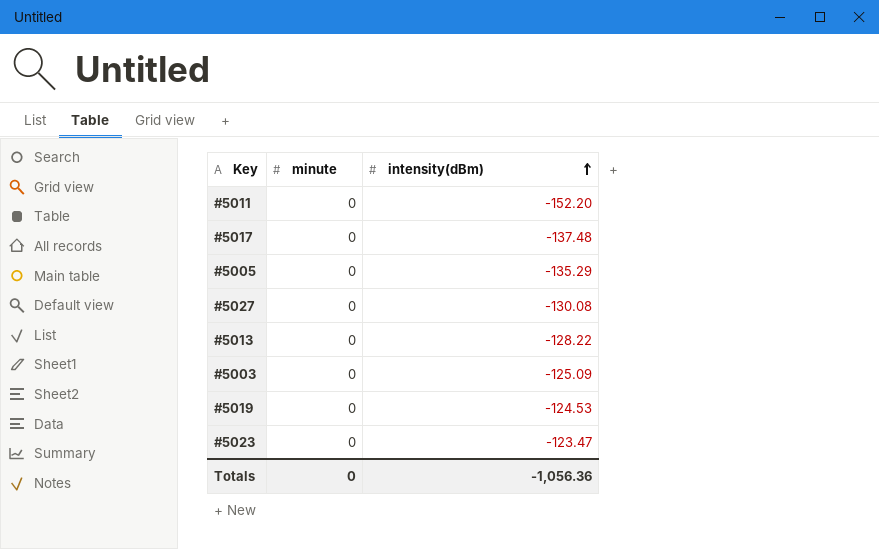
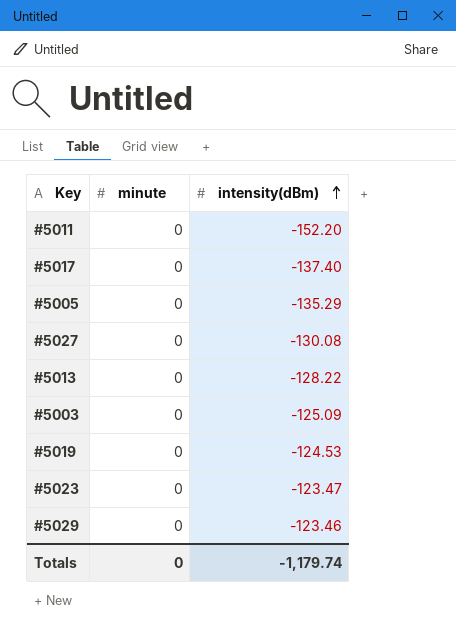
#5017 | intensity(dBm): -137.48 -> -137.40
row #5029: none -> 0 | -123.46
Totals | intensity(dBm): -1,056.36 -> -1,179.74

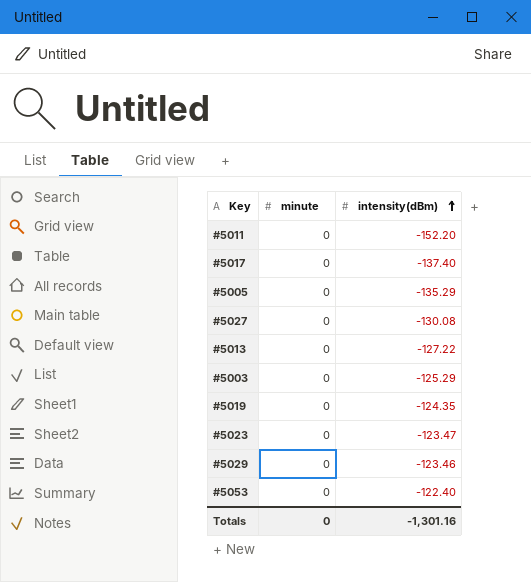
#5013 | intensity(dBm): -128.22 -> -127.22
#5003 | intensity(dBm): -125.09 -> -125.29
#5019 | intensity(dBm): -124.53 -> -124.35
row #5053: none -> 0 | -122.40
Totals | intensity(dBm): -1,179.74 -> -1,301.16

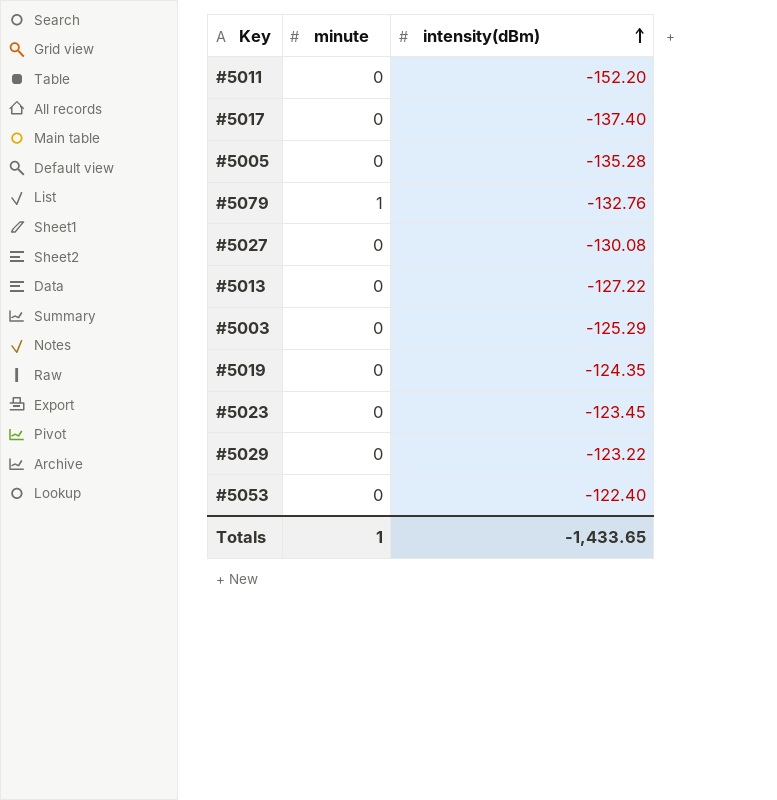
#5005 | intensity(dBm): -135.29 -> -135.28
row #5079: none -> 1 | -132.76
#5023 | intensity(dBm): -123.47 -> -123.45
#5029 | intensity(dBm): -123.46 -> -123.22
Totals | minute: 0 -> 1
Totals | intensity(dBm): -1,301.16 -> -1,433.65

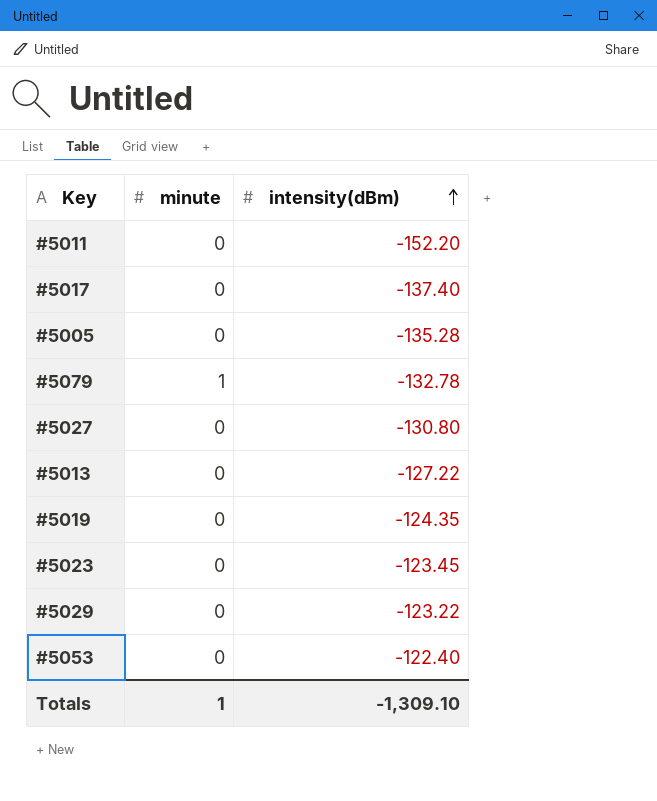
row #5003: 0 | -125.29 -> none
#5079 | intensity(dBm): -132.76 -> -132.78
#5027 | intensity(dBm): -130.08 -> -130.80
Totals | intensity(dBm): -1,433.65 -> -1,309.10

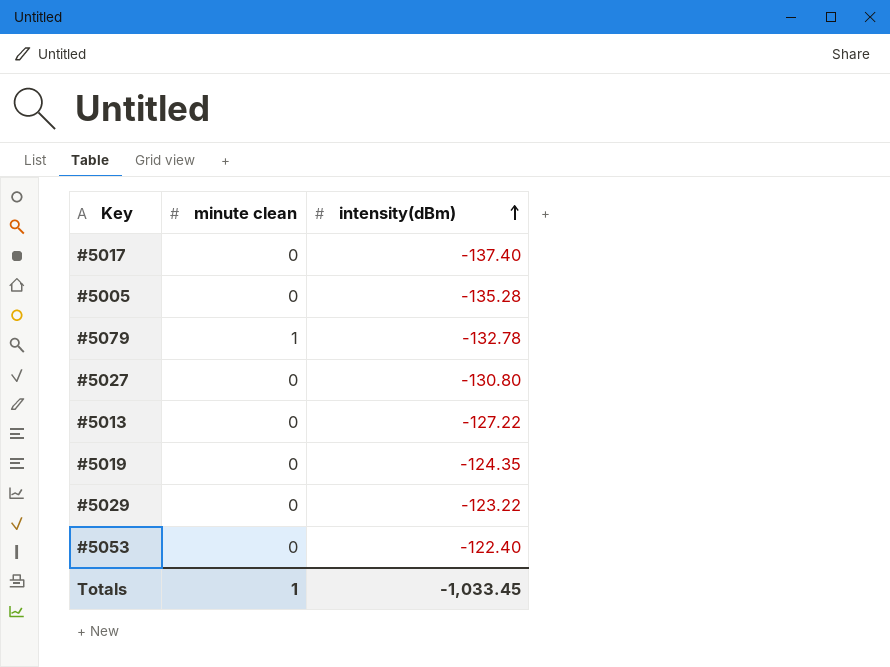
column name: minute -> minute clean
row #5011: 0 | -152.20 -> none
row #5023: 0 | -123.45 -> none
Totals | intensity(dBm): -1,309.10 -> -1,033.45

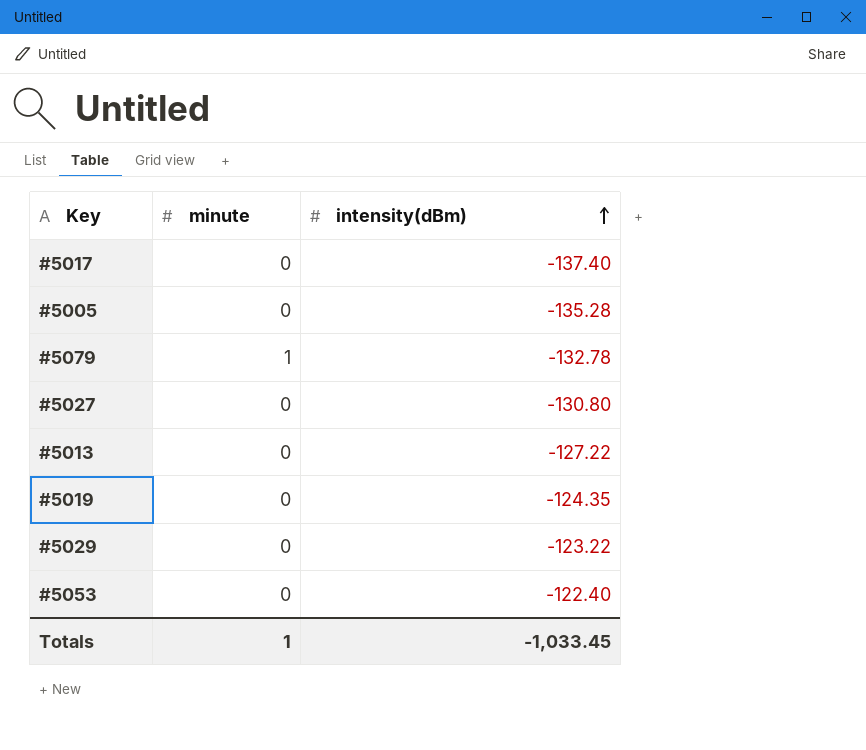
column name: minute clean -> minute

